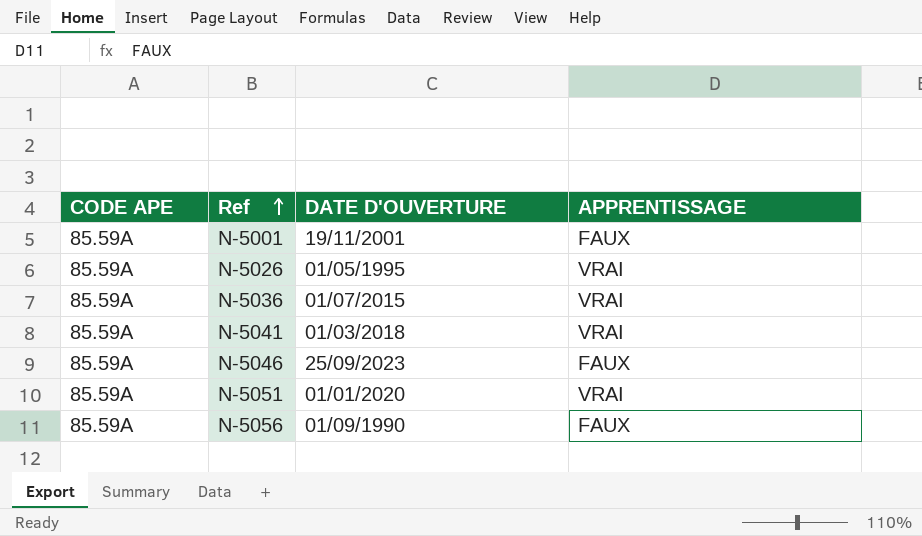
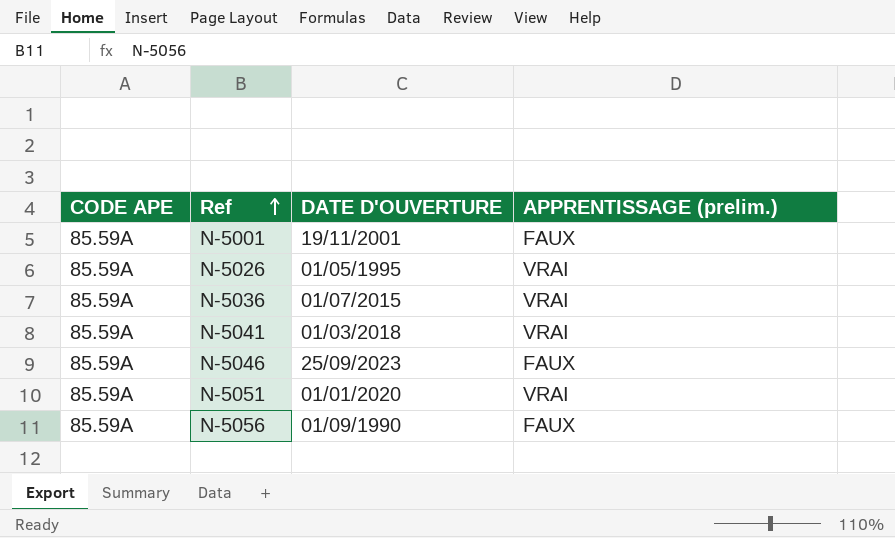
column name: APPRENTISSAGE -> APPRENTISSAGE (prelim.)

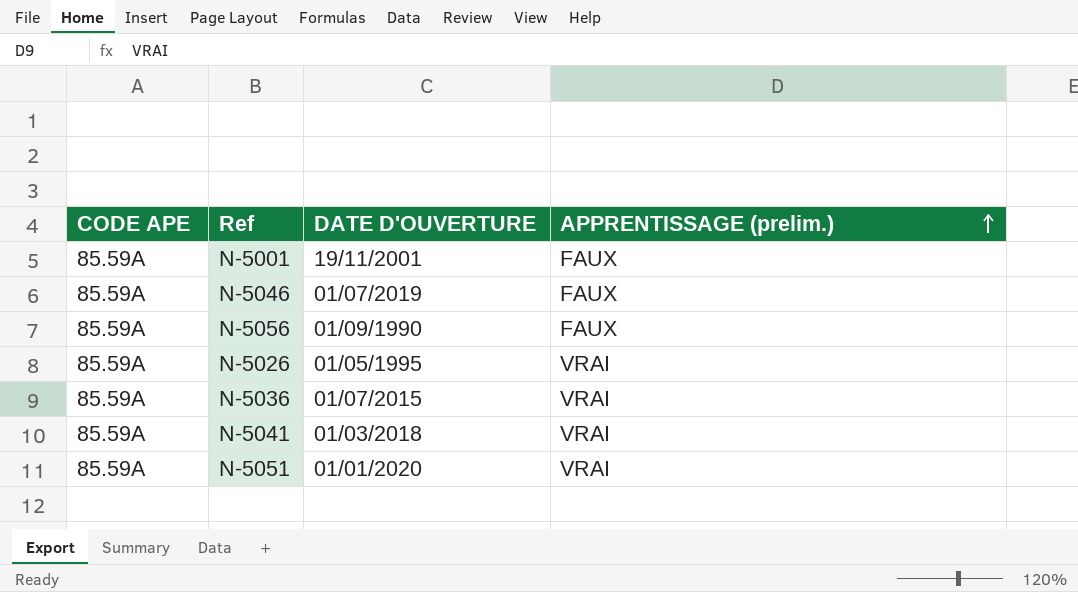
row order: Ref ascending -> APPRENTISSAGE (prelim.) ascending
N-5046 | DATE D'OUVERTURE: 25/09/2023 -> 01/07/2019

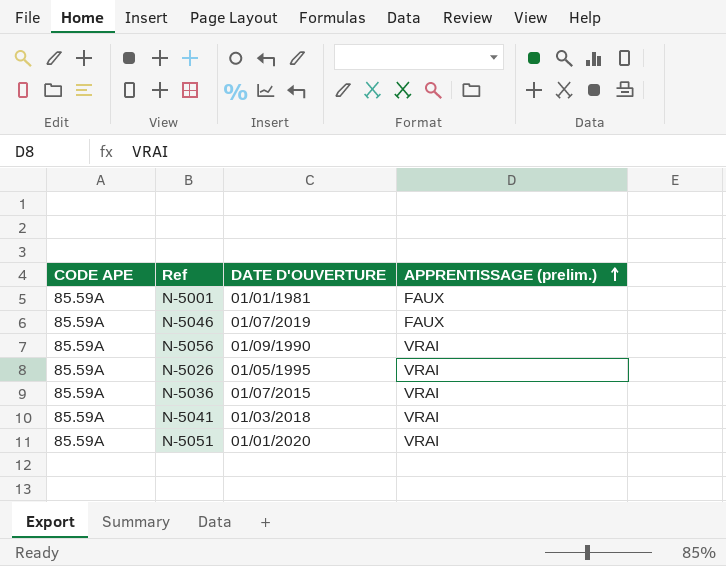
N-5001 | DATE D'OUVERTURE: 19/11/2001 -> 01/01/1981
N-5056 | APPRENTISSAGE (prelim.): FAUX -> VRAI

